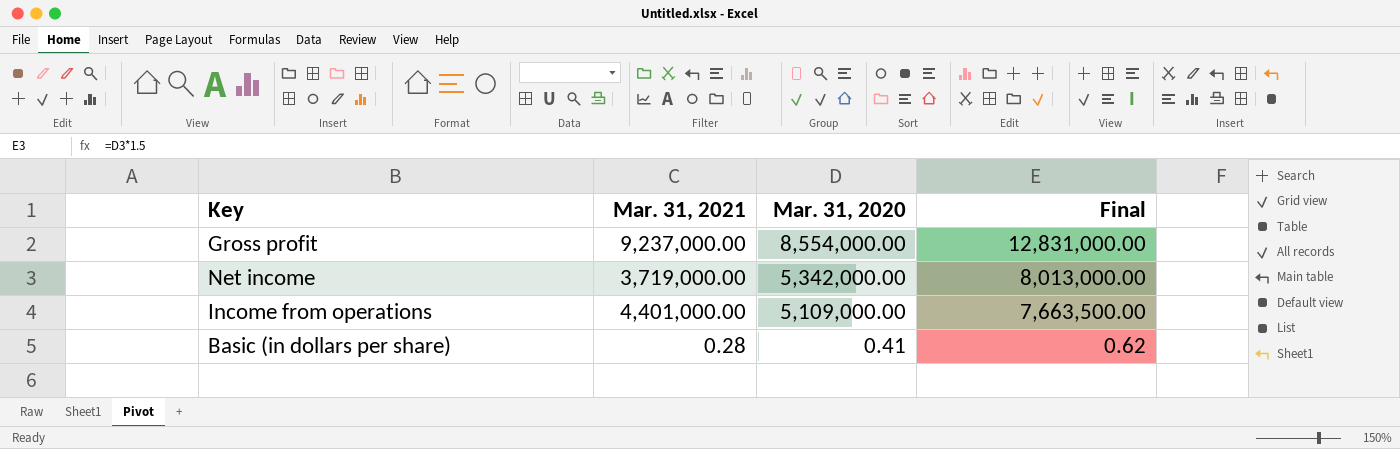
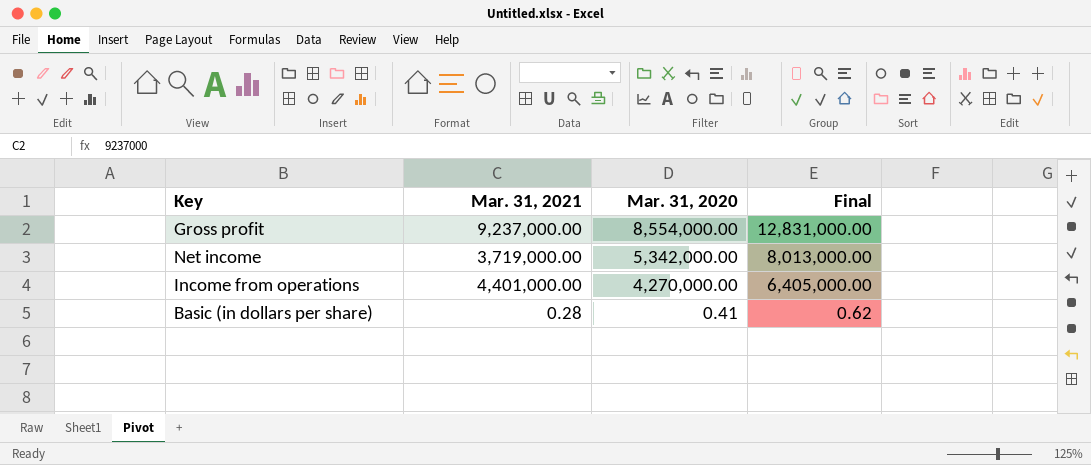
Income from operations | Mar. 31, 2020: 5,109,000.00 -> 4,270,000.00
Income from operations | Final: 7,663,500.00 -> 6,405,000.00

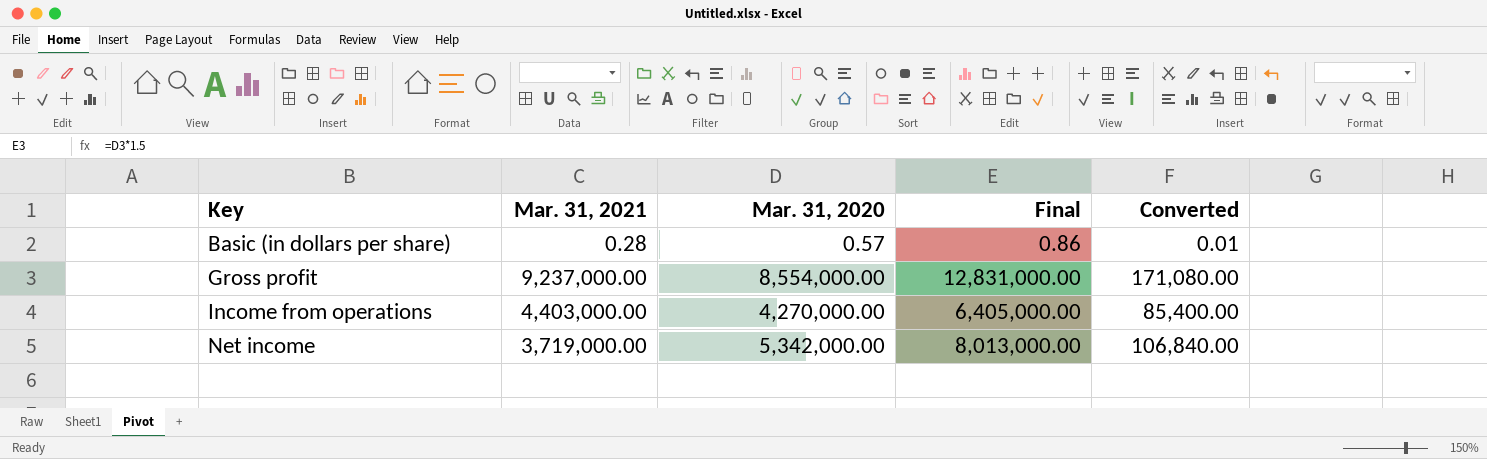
row order: Mar. 31, 2020 descending -> Key ascending
column Converted | formula: none -> [Mar. 31, 2020] * 0.02
Basic (in dollars per share) | Mar. 31, 2020: 0.41 -> 0.57
Basic (in dollars per share) | Final: 0.62 -> 0.86
Income from operations | Mar. 31, 2021: 4,401,000.00 -> 4,403,000.00

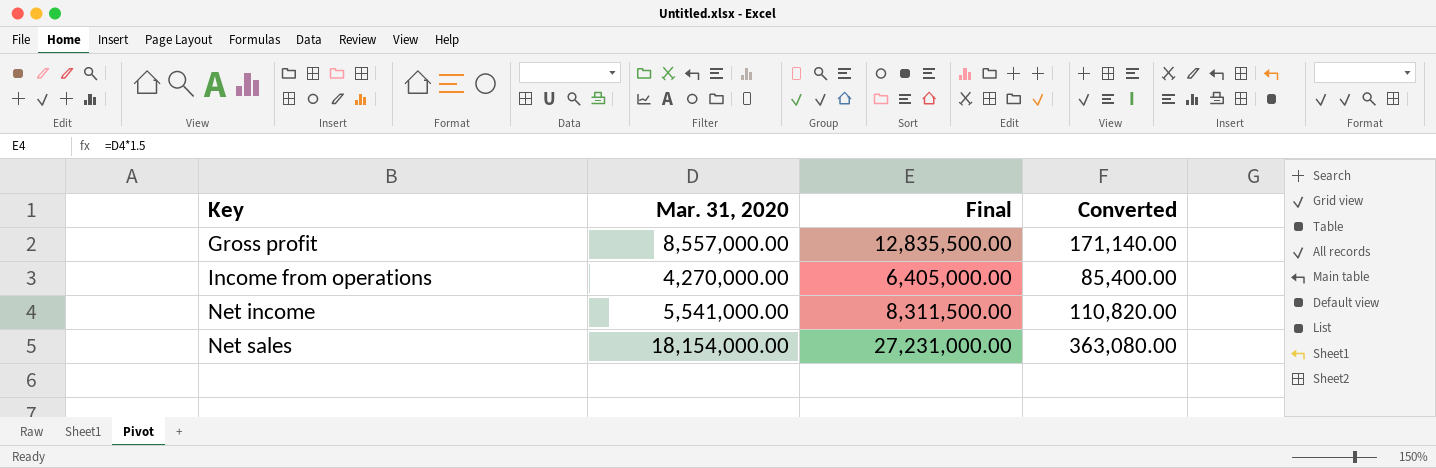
column Mar. 31, 2021 | position: 2 -> none
row Basic (in dollars per share): 0.28 | 0.57 | 0.86 | 0.01 -> none
Gross profit | Mar. 31, 2020: 8,554,000.00 -> 8,557,000.00
Gross profit | Final: 12,831,000.00 -> 12,835,500.00
Gross profit | Converted: 171,080.00 -> 171,140.00
Net income | Mar. 31, 2020: 5,342,000.00 -> 5,541,000.00
Net income | Final: 8,013,000.00 -> 8,311,500.00
Net income | Converted: 106,840.00 -> 110,820.00
row Net sales: none -> 18,154,000.00 | 27,231,000.00 | 363,080.00

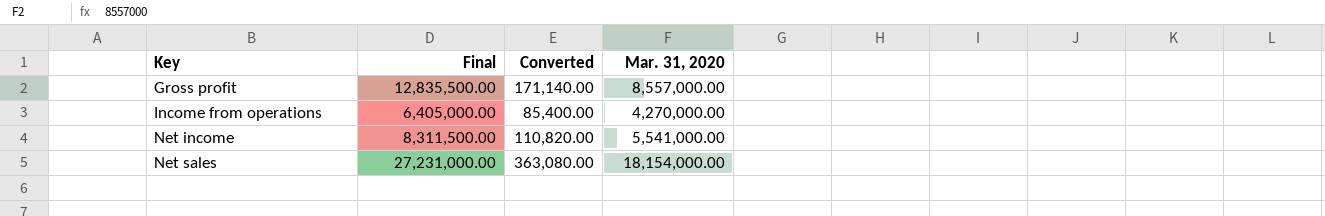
column Mar. 31, 2020 | position: 2 -> 4

